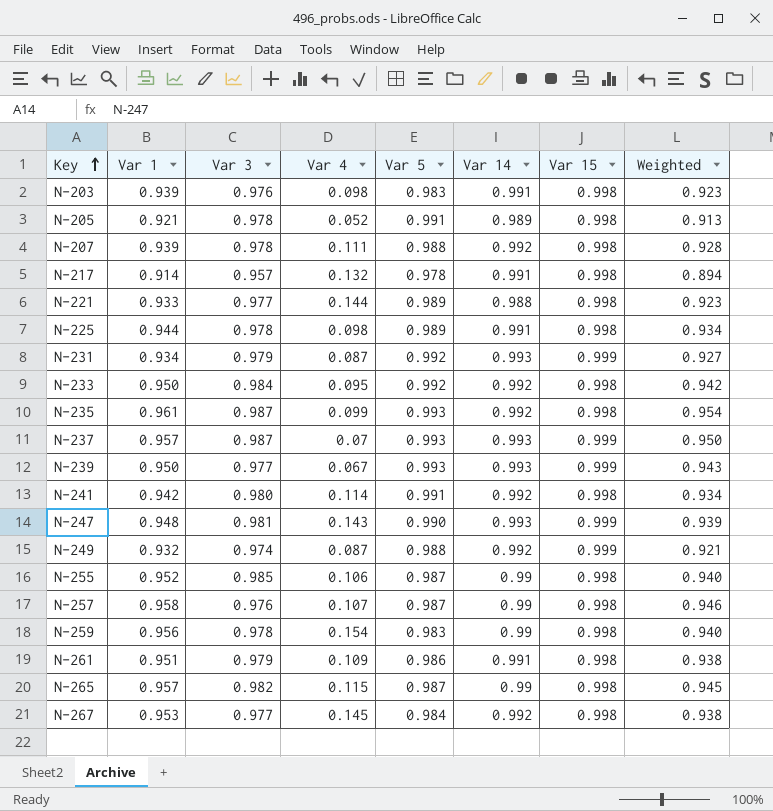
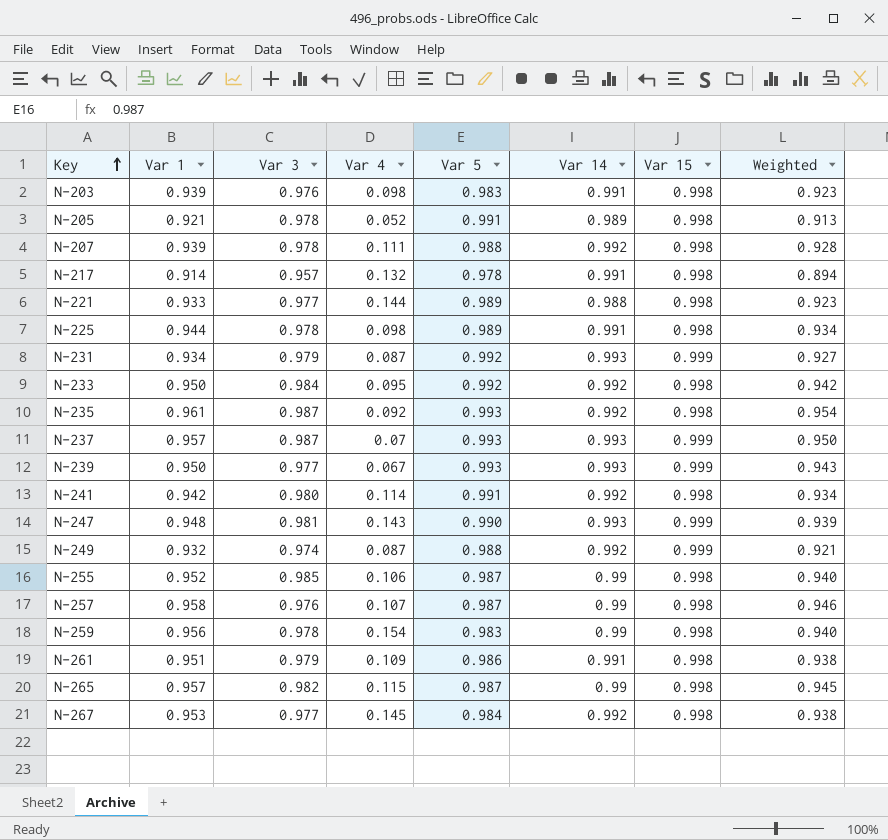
N-235 | Var 4: 0.099 -> 0.092

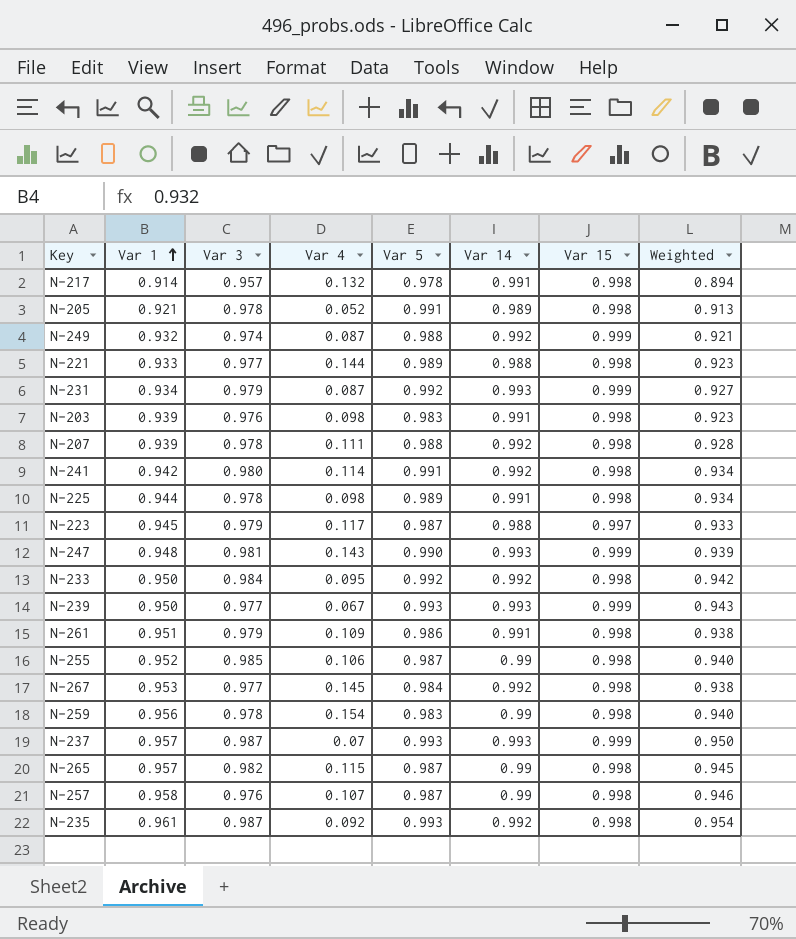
row order: Key ascending -> Var 1 ascending
row N-223: none -> 0.945 | 0.979 | 0.117 | 0.987 | 0.988 | 0.997 | 0.933

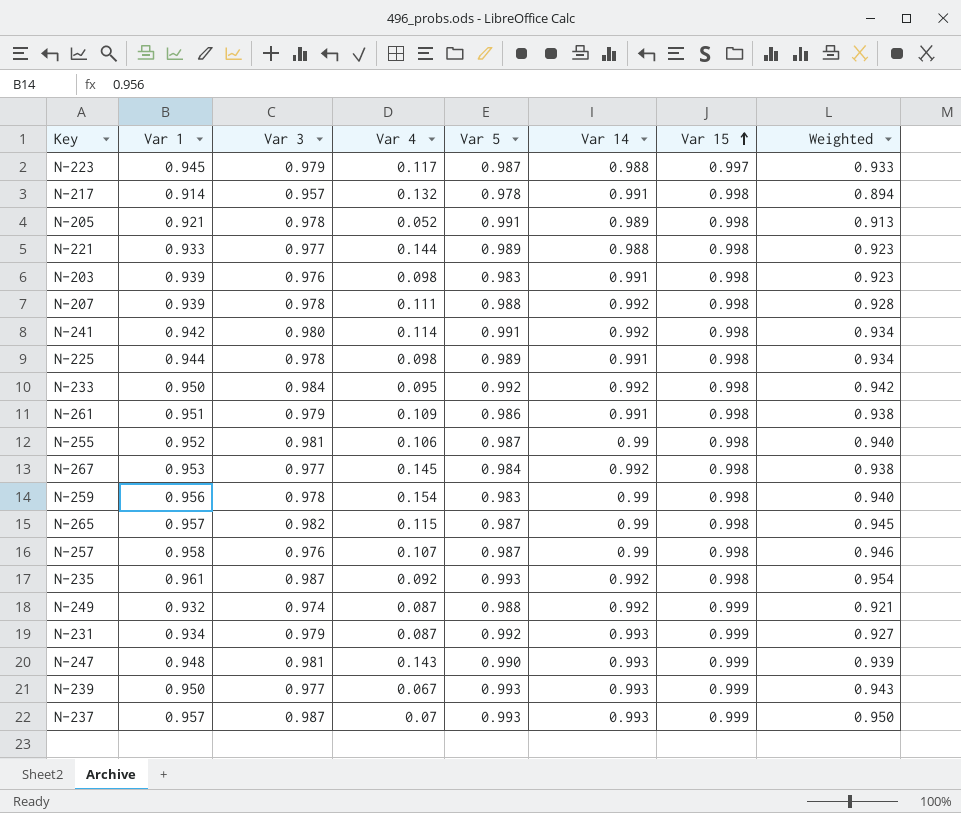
row order: Var 1 ascending -> Var 15 ascending
N-255 | Var 3: 0.985 -> 0.981

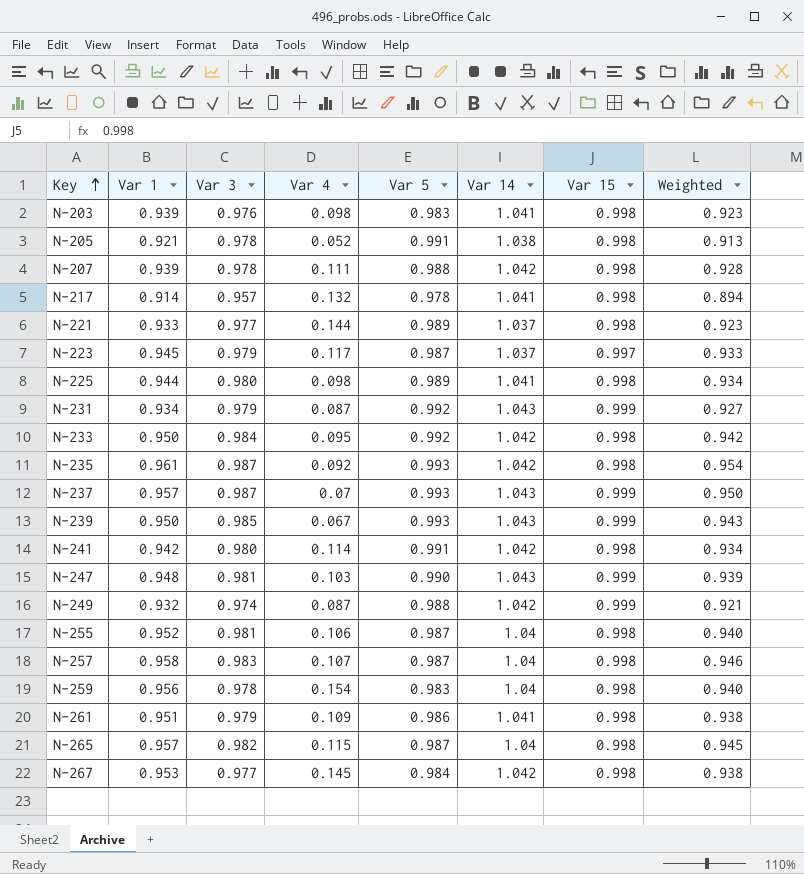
row order: Var 15 ascending -> Key ascending
N-203 | Var 14: 0.991 -> 1.041
N-205 | Var 14: 0.989 -> 1.038
N-207 | Var 14: 0.992 -> 1.042
N-217 | Var 14: 0.991 -> 1.041
N-221 | Var 14: 0.988 -> 1.037
N-223 | Var 14: 0.988 -> 1.037
N-225 | Var 3: 0.978 -> 0.980
N-225 | Var 14: 0.991 -> 1.041
N-231 | Var 14: 0.993 -> 1.043
N-233 | Var 14: 0.992 -> 1.042
N-235 | Var 14: 0.992 -> 1.042
N-237 | Var 14: 0.993 -> 1.043
N-239 | Var 3: 0.977 -> 0.985
N-239 | Var 14: 0.993 -> 1.043
N-241 | Var 14: 0.992 -> 1.042
N-247 | Var 4: 0.143 -> 0.103
N-247 | Var 14: 0.993 -> 1.043
N-249 | Var 14: 0.992 -> 1.042
N-255 | Var 14: 0.99 -> 1.04
N-257 | Var 3: 0.976 -> 0.983
N-257 | Var 14: 0.99 -> 1.04
N-259 | Var 14: 0.99 -> 1.04
N-261 | Var 14: 0.991 -> 1.041
N-265 | Var 14: 0.99 -> 1.04
N-267 | Var 14: 0.992 -> 1.042

